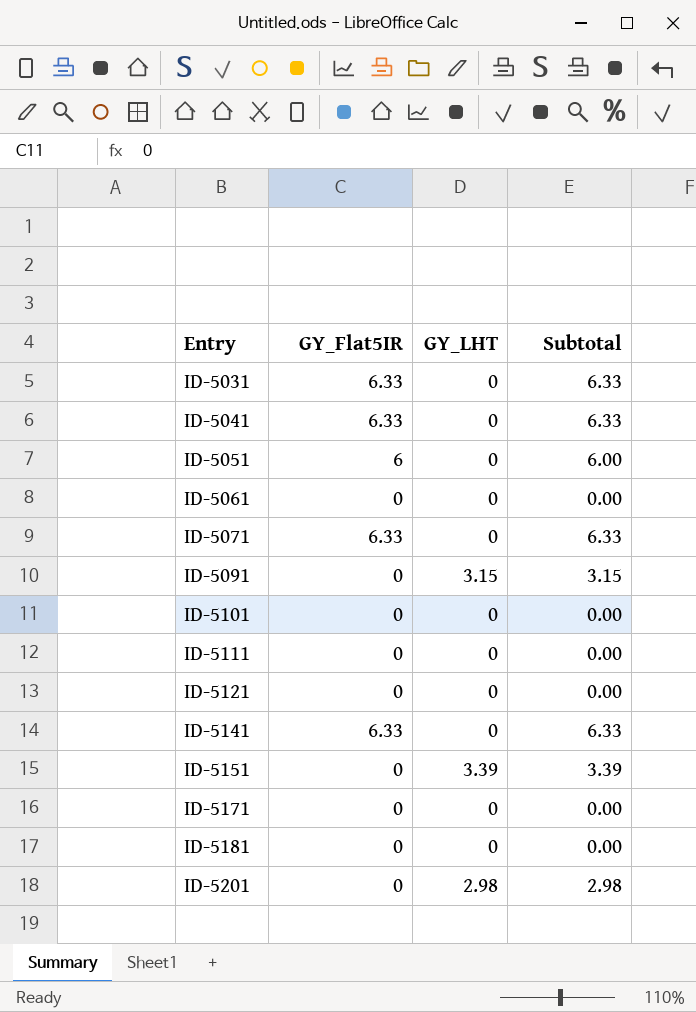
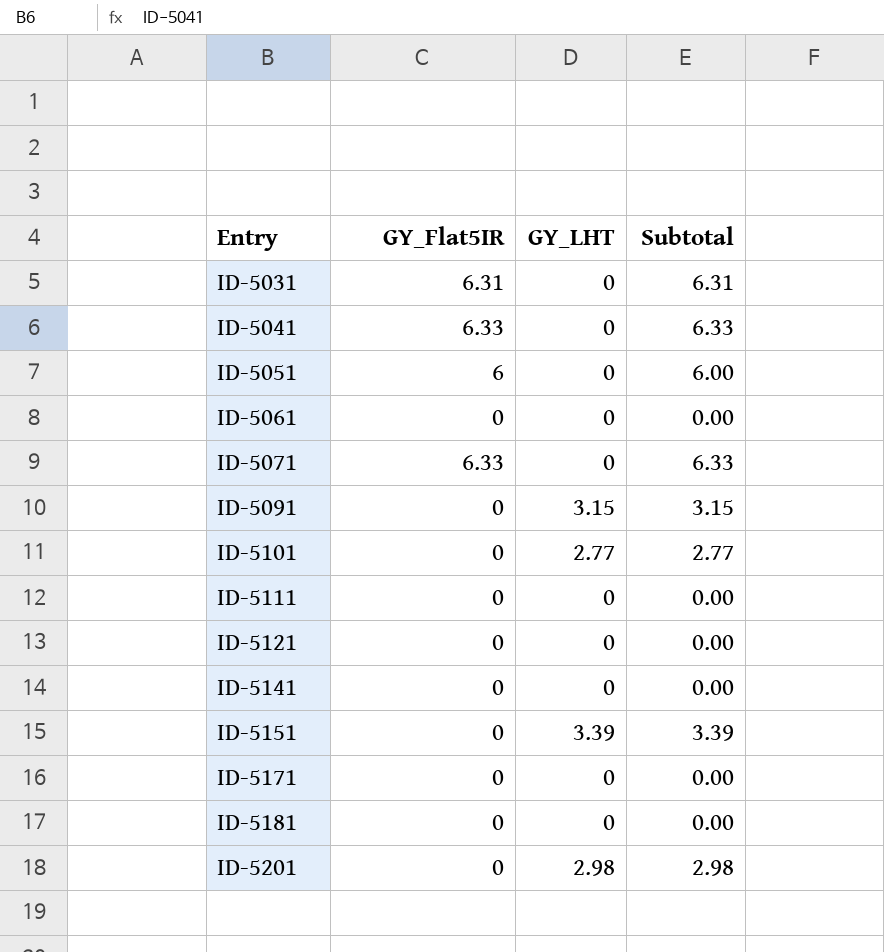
ID-5031 | GY_Flat5IR: 6.33 -> 6.31
ID-5031 | Subtotal: 6.33 -> 6.31
ID-5101 | GY_LHT: 0 -> 2.77
ID-5101 | Subtotal: 0.00 -> 2.77
ID-5141 | GY_Flat5IR: 6.33 -> 0
ID-5141 | Subtotal: 6.33 -> 0.00

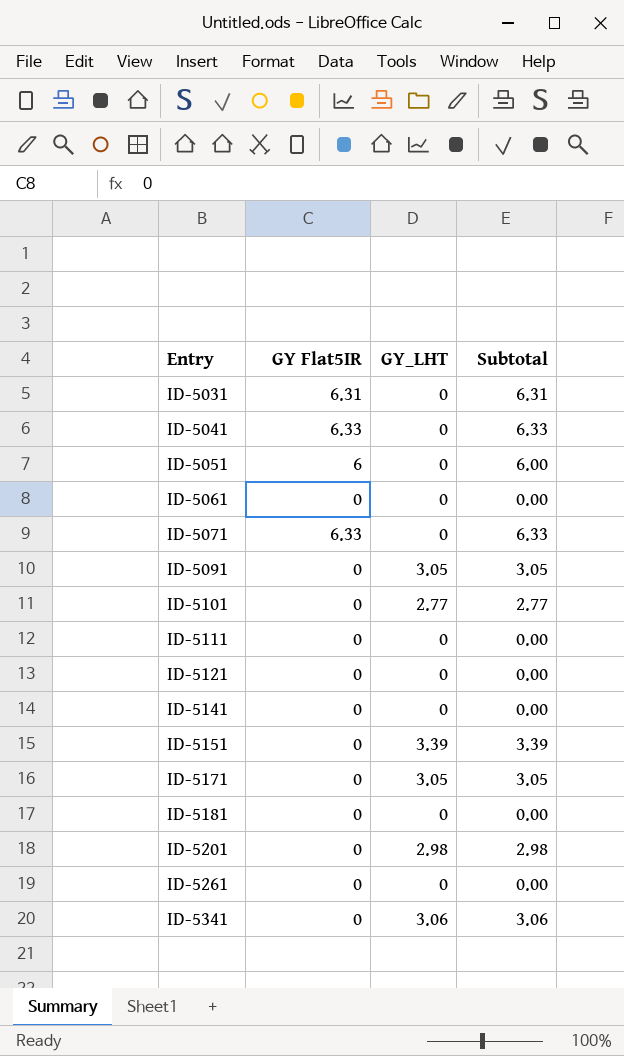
column name: GY_Flat5IR -> GY Flat5IR
ID-5091 | GY_LHT: 3.15 -> 3.05
ID-5091 | Subtotal: 3.15 -> 3.05
ID-5171 | GY_LHT: 0 -> 3.05
ID-5171 | Subtotal: 0.00 -> 3.05
row ID-5261: none -> 0 | 0 | 0.00
row ID-5341: none -> 0 | 3.06 | 3.06

